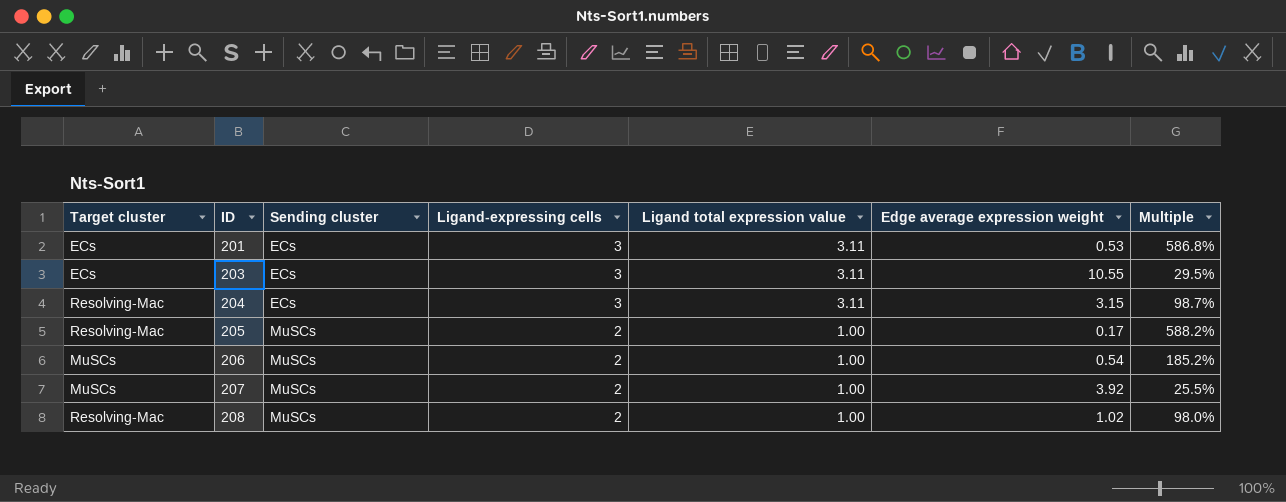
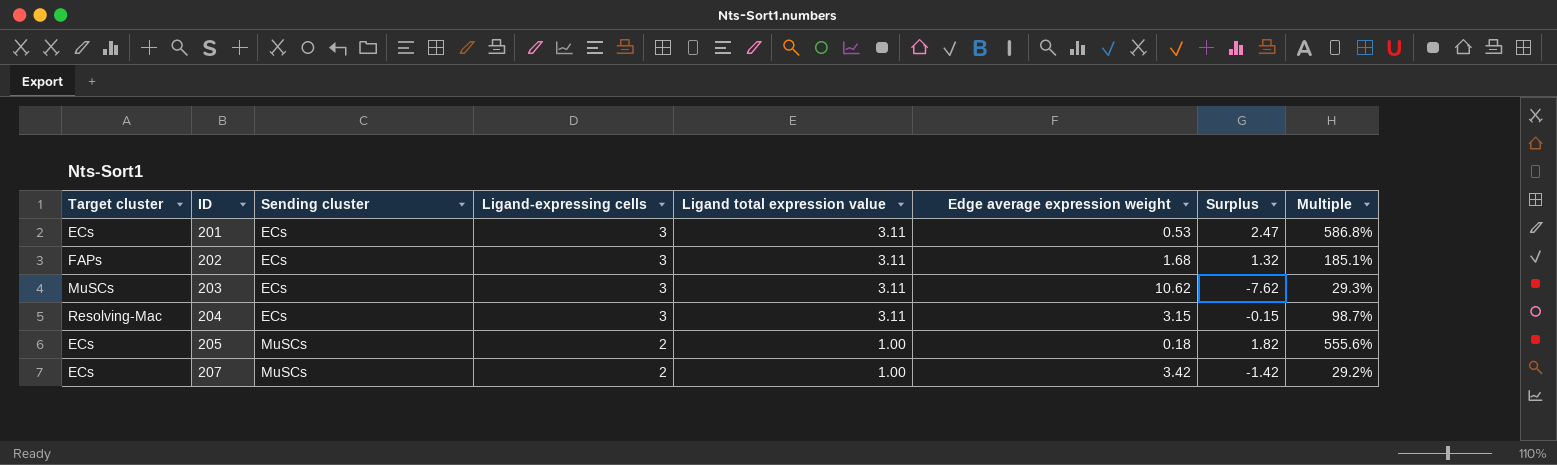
column Surplus | formula: none -> [Ligand-expressing cells] - [Edge average expression weight]
row 206: MuSCs | MuSCs | 2 | 1.00 | 0.54 | 185.2% -> none
row 208: Resolving-Mac | MuSCs | 2 | 1.00 | 1.02 | 98.0% -> none
row 202: none -> FAPs | ECs | 3 | 3.11 | 1.68 | 1.32 | 185.1%
203 | Target cluster: ECs -> MuSCs
203 | Edge average expression weight: 10.55 -> 10.62
203 | Multiple: 29.5% -> 29.3%
205 | Target cluster: Resolving-Mac -> ECs
205 | Edge average expression weight: 0.17 -> 0.18
205 | Multiple: 588.2% -> 555.6%
207 | Target cluster: MuSCs -> ECs
207 | Edge average expression weight: 3.92 -> 3.42
207 | Multiple: 25.5% -> 29.2%

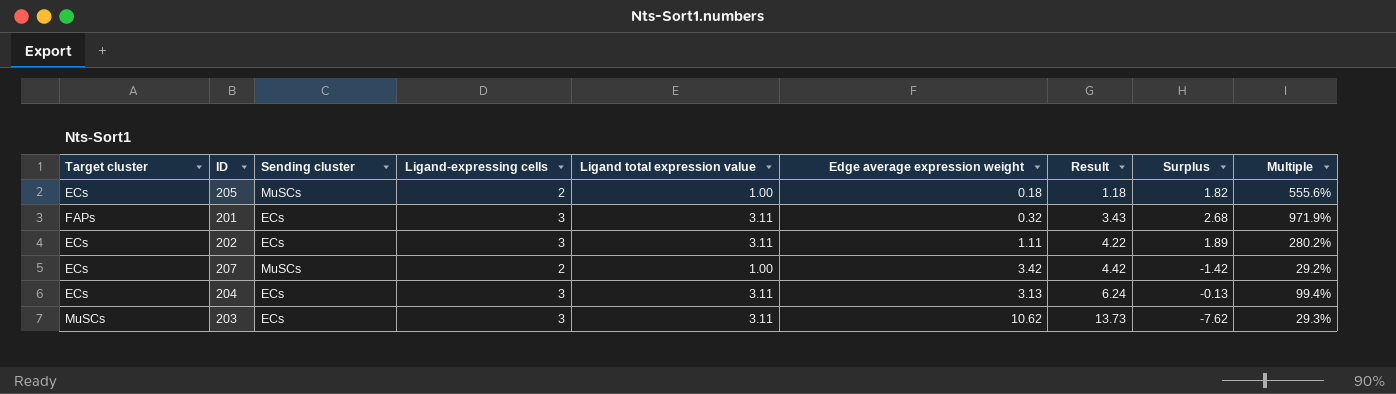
row order: ID ascending -> Result ascending
column Result | formula: none -> [Ligand total expression value] + [Edge average expression weight]
201 | Target cluster: ECs -> FAPs
201 | Edge average expression weight: 0.53 -> 0.32
201 | Surplus: 2.47 -> 2.68
201 | Multiple: 586.8% -> 971.9%
202 | Target cluster: FAPs -> ECs
202 | Edge average expression weight: 1.68 -> 1.11
202 | Surplus: 1.32 -> 1.89
202 | Multiple: 185.1% -> 280.2%
204 | Target cluster: Resolving-Mac -> ECs
204 | Edge average expression weight: 3.15 -> 3.13
204 | Surplus: -0.15 -> -0.13
204 | Multiple: 98.7% -> 99.4%

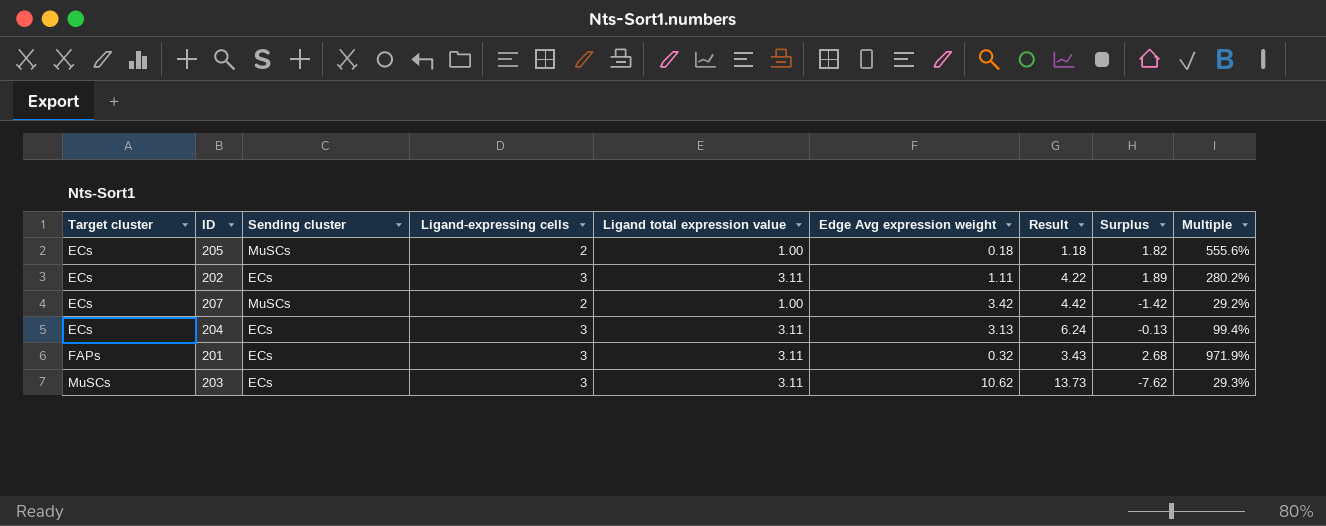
row order: Result ascending -> Target cluster ascending
column name: Edge average expression weight -> Edge Avg expression weight

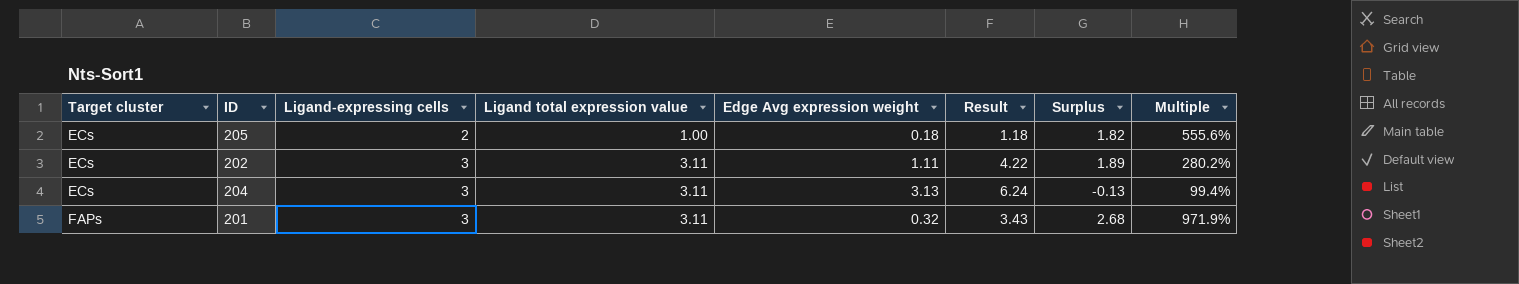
column Sending cluster | position: 3 -> none
row 207: ECs | MuSCs | 2 | 1.00 | 3.42 | 4.42 | -1.42 | 29.2% -> none
row 203: MuSCs | ECs | 3 | 3.11 | 10.62 | 13.73 | -7.62 | 29.3% -> none

